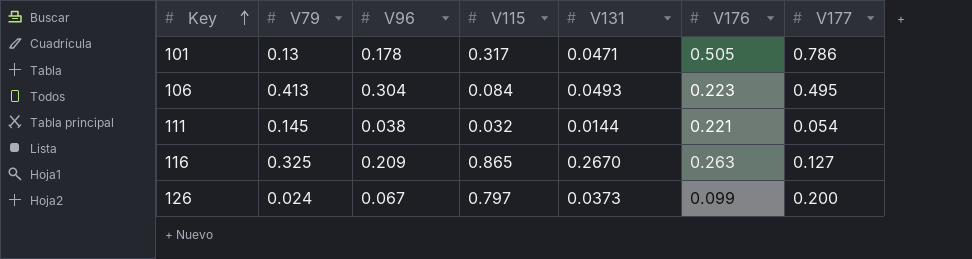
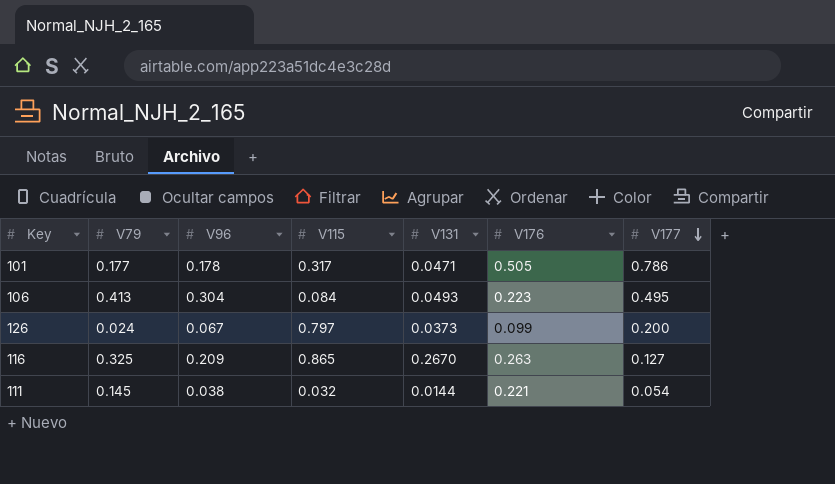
row order: Key ascending -> V177 descending
101 | V79: 0.13 -> 0.177

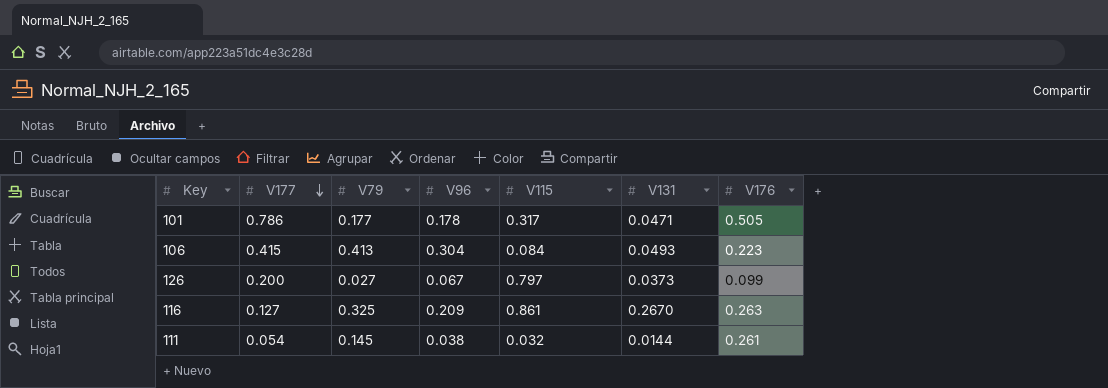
column V177 | position: 7 -> 2
106 | V177: 0.495 -> 0.415
126 | V79: 0.024 -> 0.027
116 | V115: 0.865 -> 0.861
111 | V176: 0.221 -> 0.261

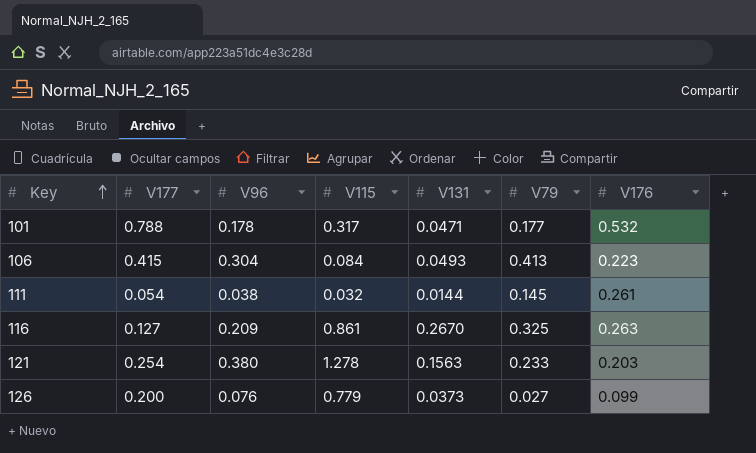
row order: V177 descending -> Key ascending
column V79 | position: 3 -> 6
101 | V177: 0.786 -> 0.788
101 | V176: 0.505 -> 0.532
row 121: none -> 0.254 | 0.380 | 1.278 | 0.1563 | 0.233 | 0.203
126 | V96: 0.067 -> 0.076
126 | V115: 0.797 -> 0.779

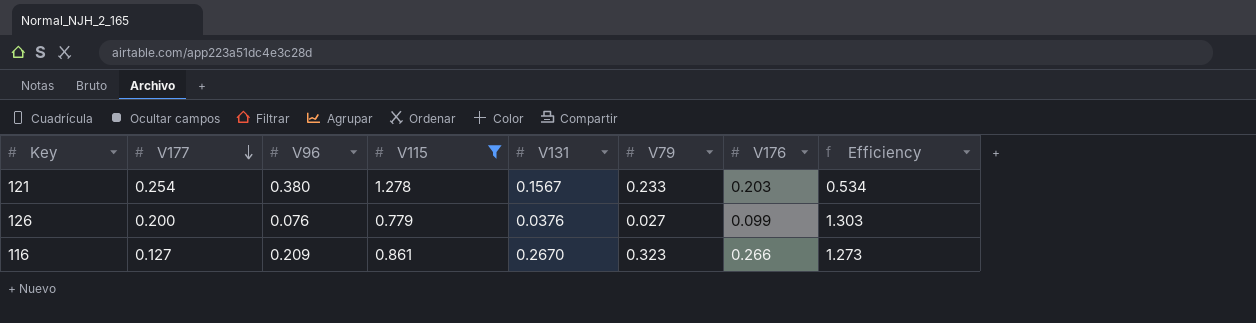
filter: none -> V115 >= 0.779
row order: Key ascending -> V177 descending
column Efficiency | formula: none -> [V176] / [V96]
121 | V131: 0.1563 -> 0.1567
126 | V131: 0.0373 -> 0.0376
116 | V79: 0.325 -> 0.323
116 | V176: 0.263 -> 0.266

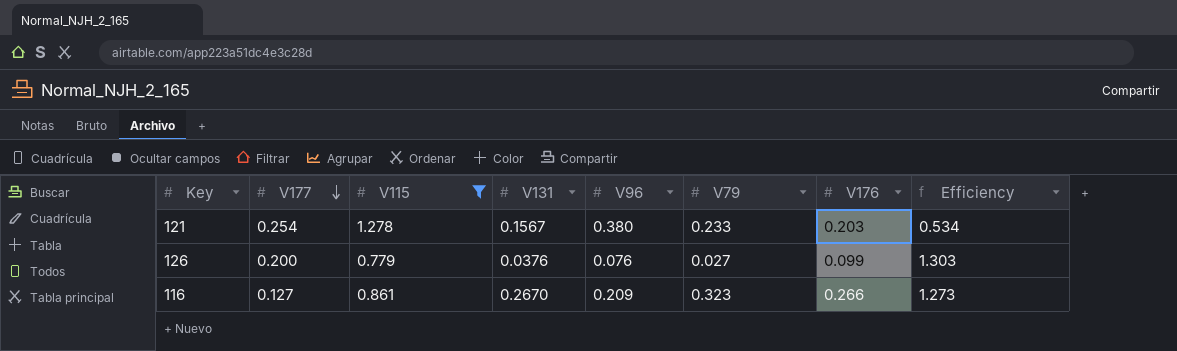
column V96 | position: 3 -> 5

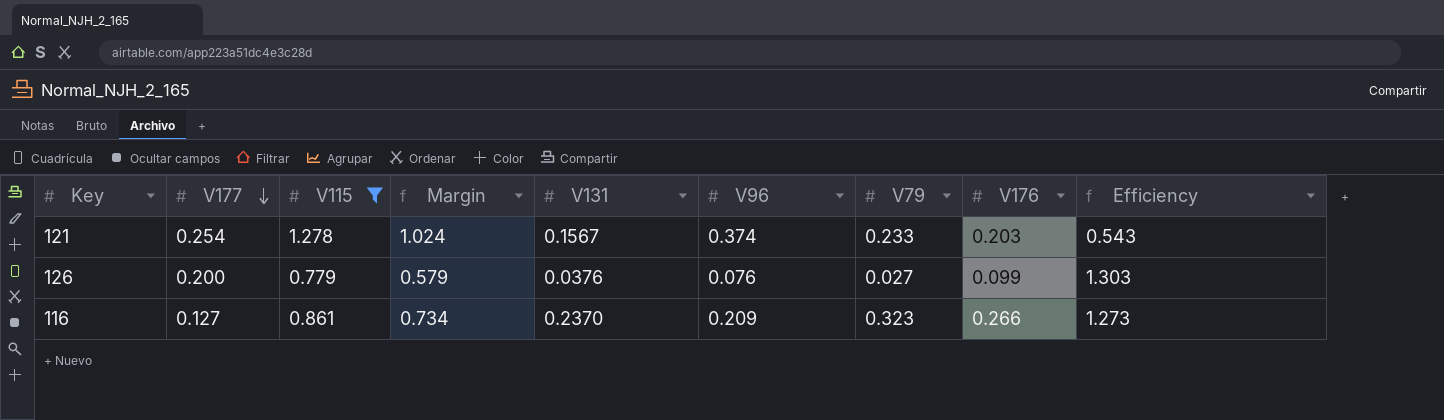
column Margin | formula: none -> [V115] - [V177]
121 | V96: 0.380 -> 0.374
121 | Efficiency: 0.534 -> 0.543
116 | V131: 0.2670 -> 0.2370

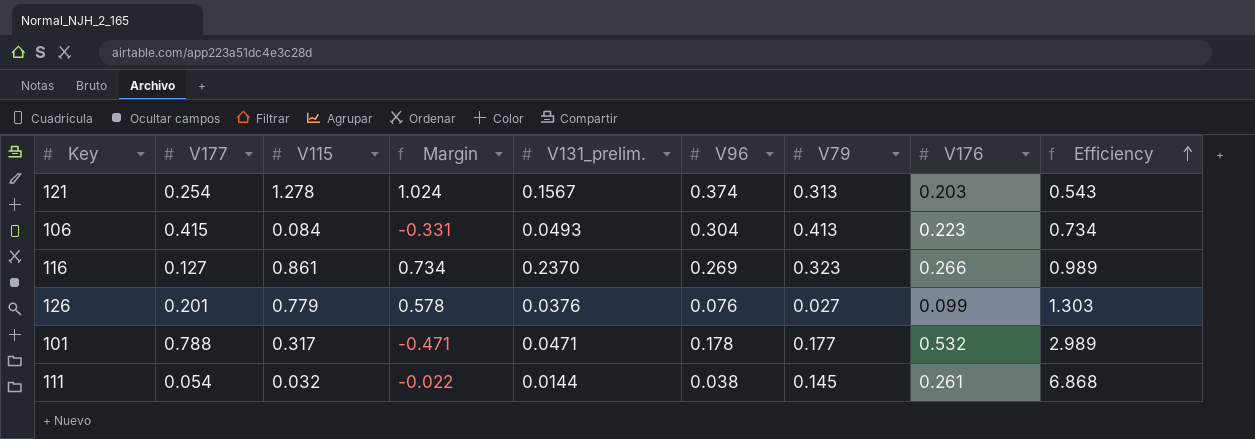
filter: V115 >= 0.779 -> none
row order: V177 descending -> Efficiency ascending
column name: V131 -> V131_prelim.
121 | V79: 0.233 -> 0.313
116 | V96: 0.209 -> 0.269
116 | Efficiency: 1.273 -> 0.989
126 | V177: 0.200 -> 0.201
126 | Margin: 0.579 -> 0.578

